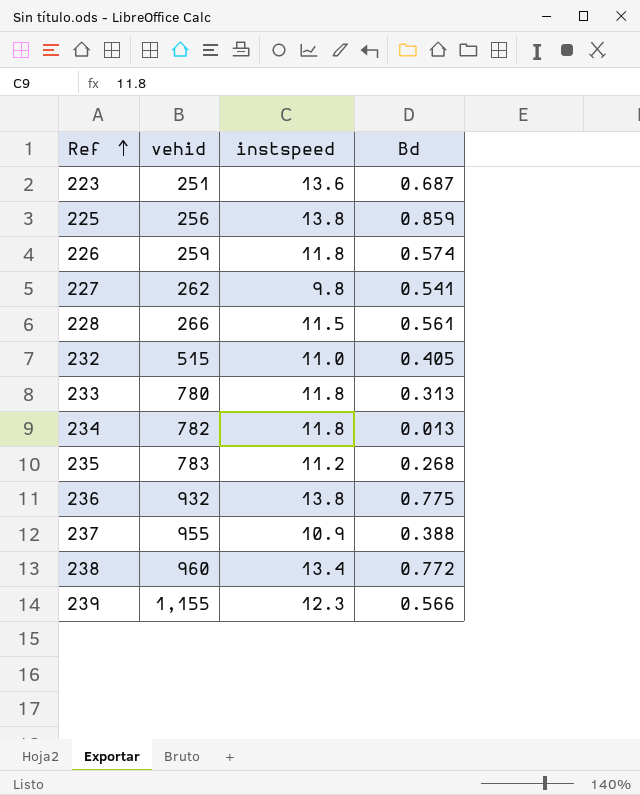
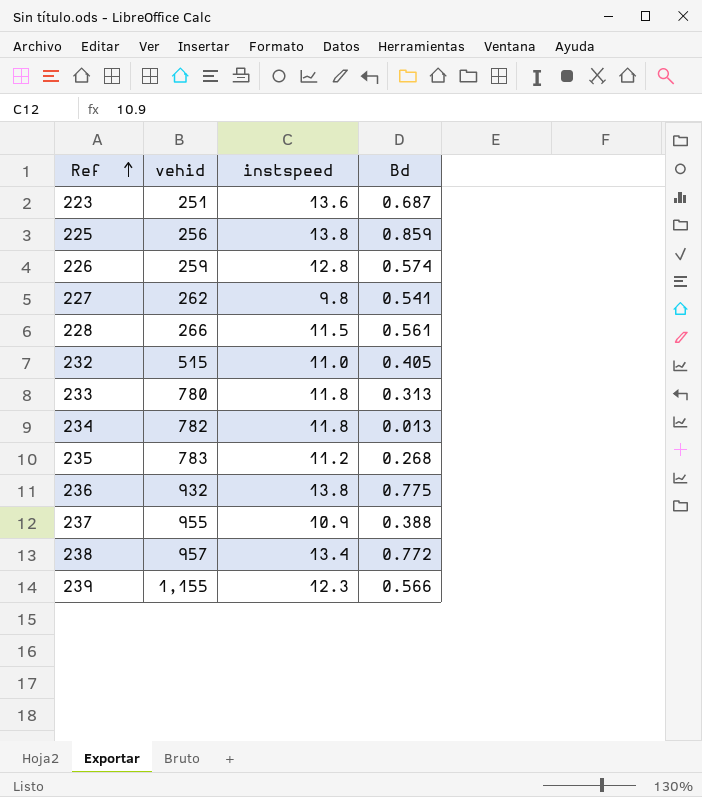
226 | instspeed: 11.8 -> 12.8
238 | vehid: 960 -> 957

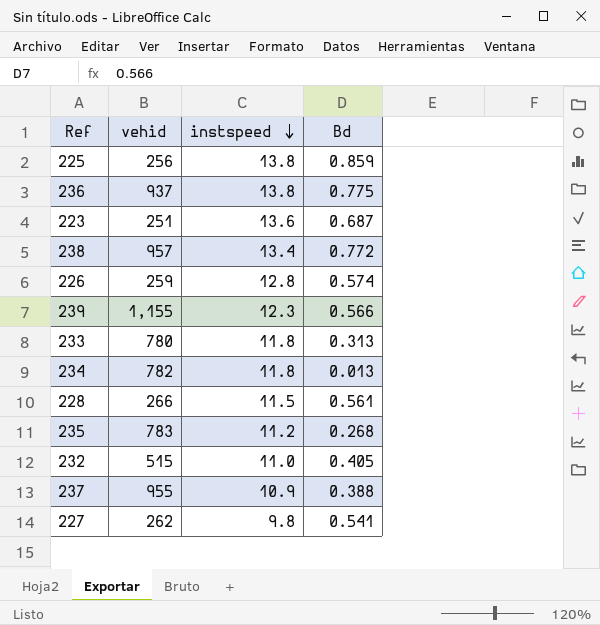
row order: Ref ascending -> instspeed descending
236 | vehid: 932 -> 937

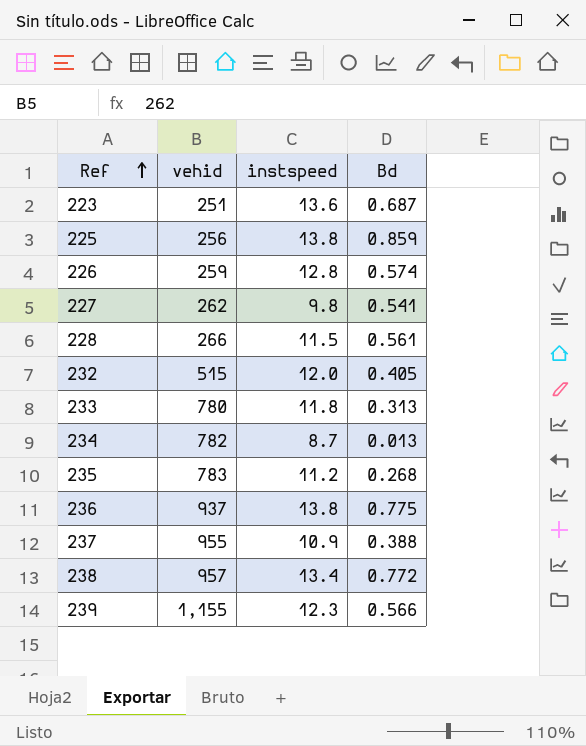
row order: instspeed descending -> Ref ascending
232 | instspeed: 11.0 -> 12.0
234 | instspeed: 11.8 -> 8.7

